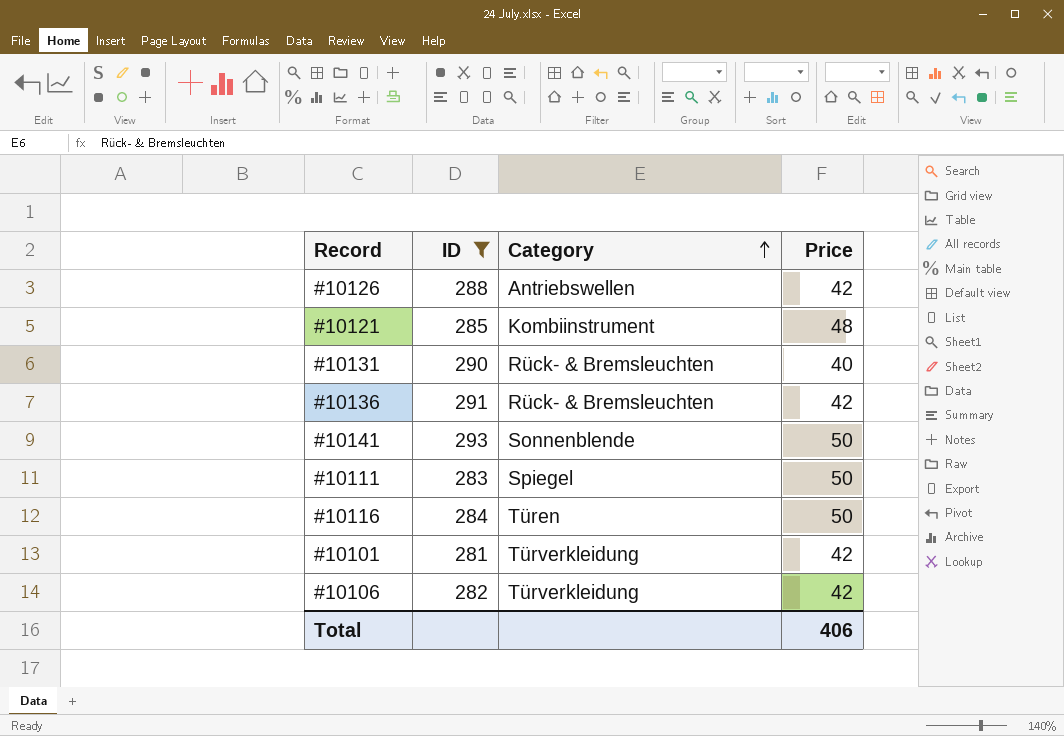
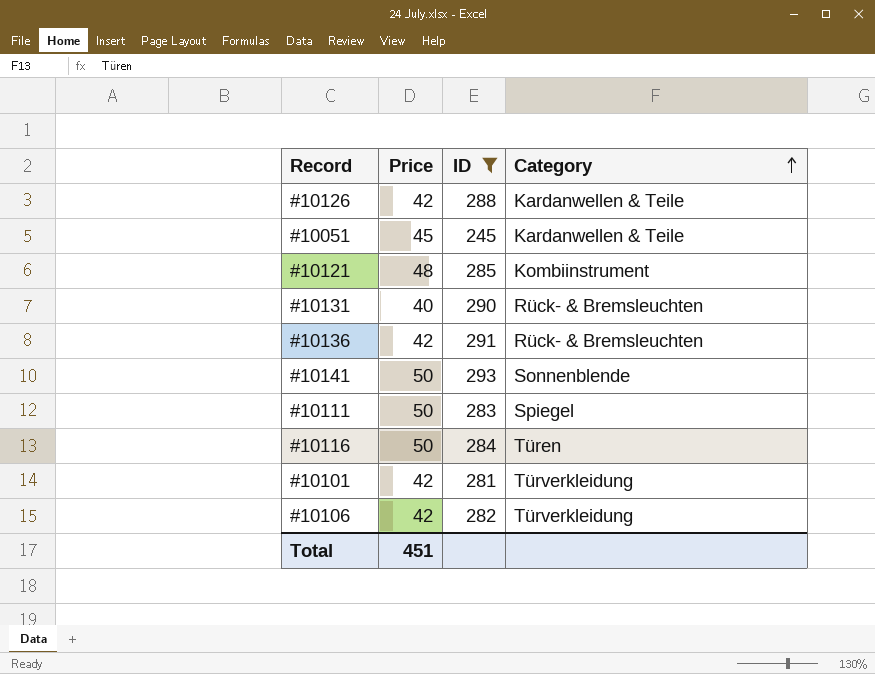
column Price | position: 4 -> 2
#10126 | Category: Antriebswellen -> Kardanwellen & Teile
row #10051: none -> 45 | 245 | Kardanwellen & Teile
Total | Price: 406 -> 451

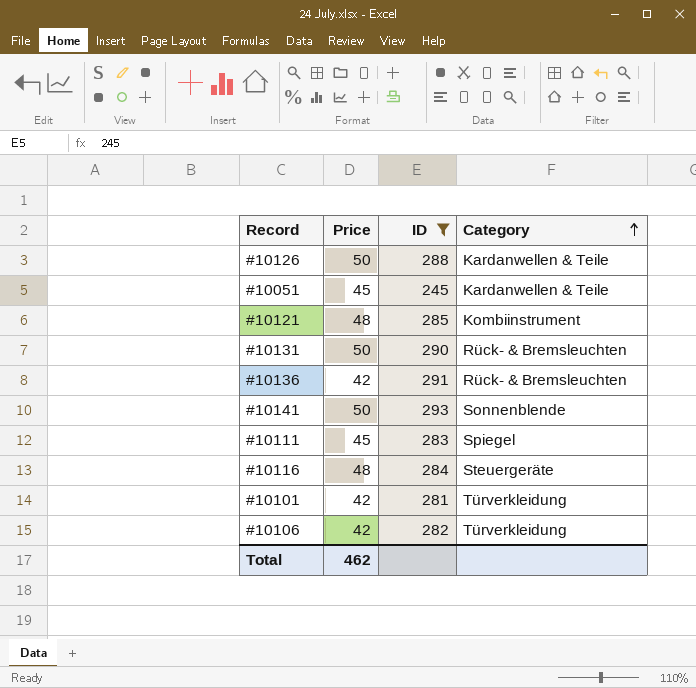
#10126 | Price: 42 -> 50
#10131 | Price: 40 -> 50
#10111 | Price: 50 -> 45
#10116 | Price: 50 -> 48
#10116 | Category: Türen -> Steuergeräte
Total | Price: 451 -> 462

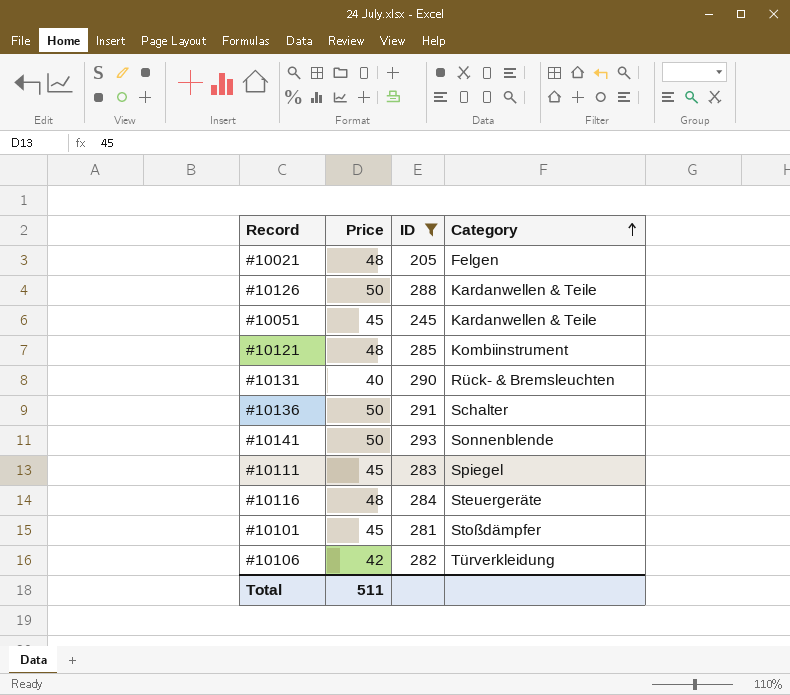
row #10021: none -> 48 | 205 | Felgen
#10131 | Price: 50 -> 40
#10136 | Price: 42 -> 50
#10136 | Category: Rück- & Bremsleuchten -> Schalter
#10101 | Price: 42 -> 45
#10101 | Category: Türverkleidung -> Stoßdämpfer
Total | Price: 462 -> 511

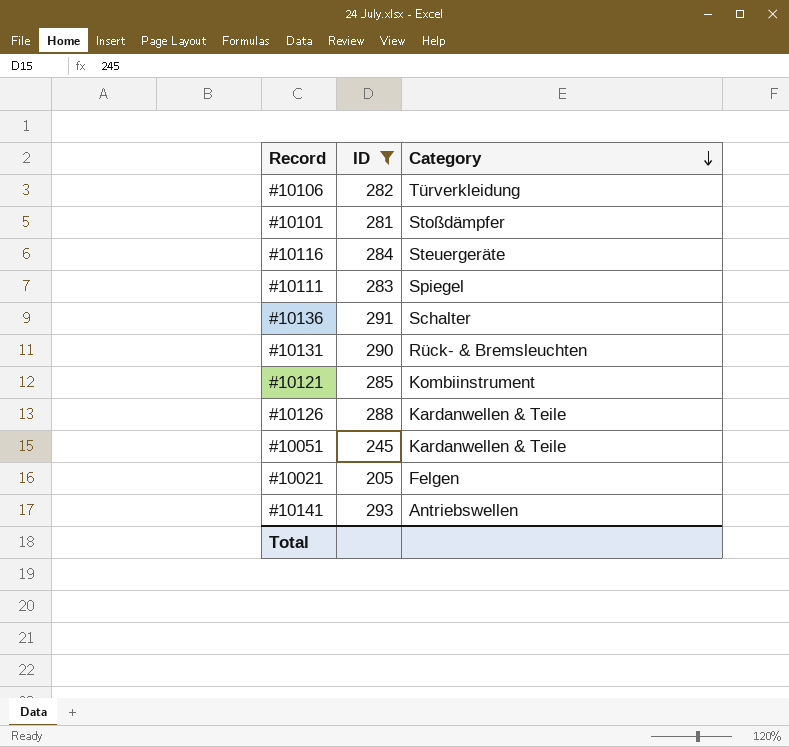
row order: Category ascending -> Category descending
column Price | position: 2 -> none
#10141 | Category: Sonnenblende -> Antriebswellen

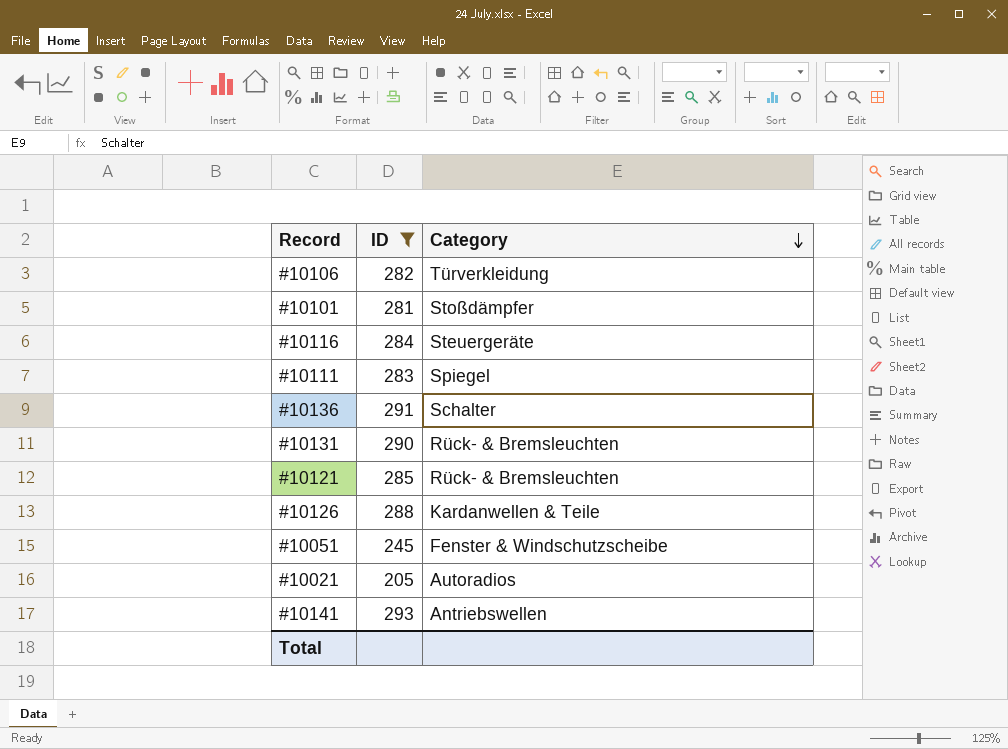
#10121 | Category: Kombiinstrument -> Rück- & Bremsleuchten
#10051 | Category: Kardanwellen & Teile -> Fenster & Windschutzscheibe
#10021 | Category: Felgen -> Autoradios

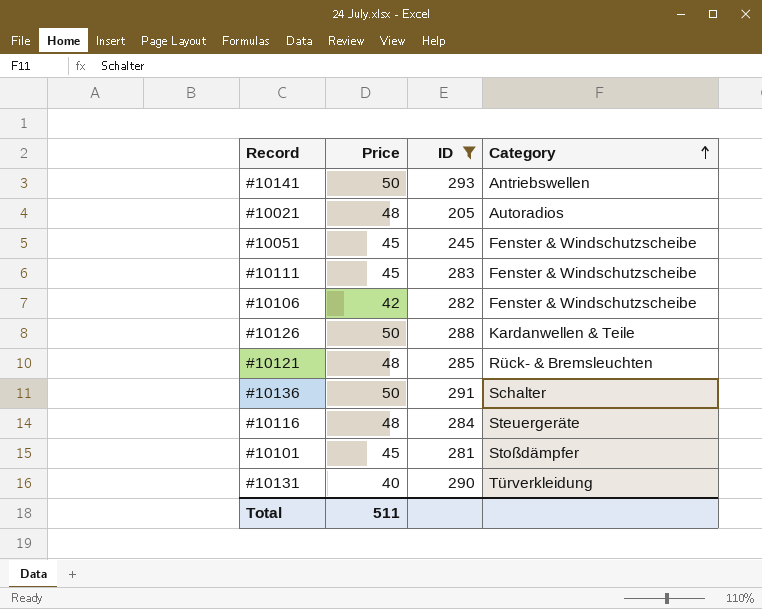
row order: Category descending -> Category ascending
column Price | position: none -> 2
#10111 | Category: Spiegel -> Fenster & Windschutzscheibe
#10106 | Category: Türverkleidung -> Fenster & Windschutzscheibe
#10131 | Category: Rück- & Bremsleuchten -> Türverkleidung

